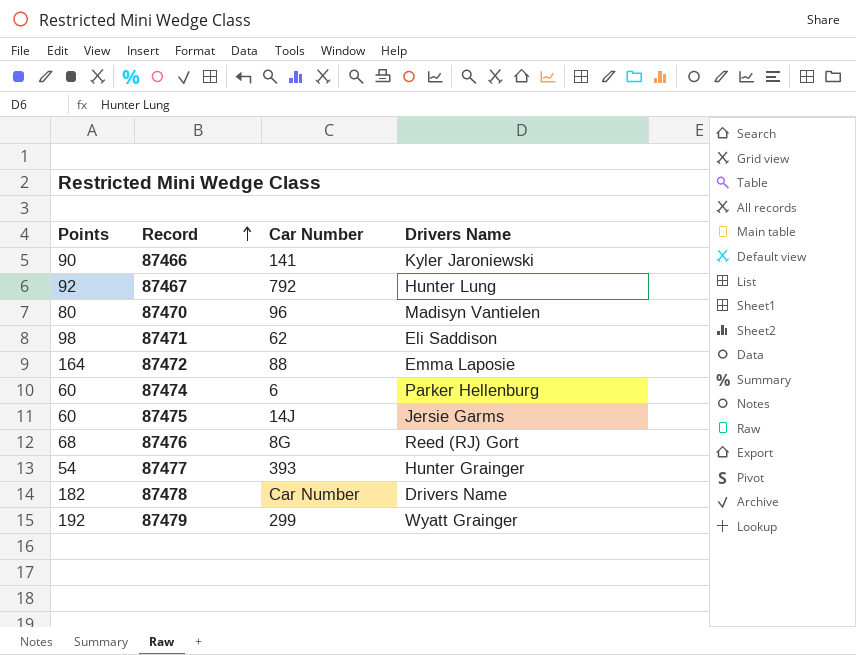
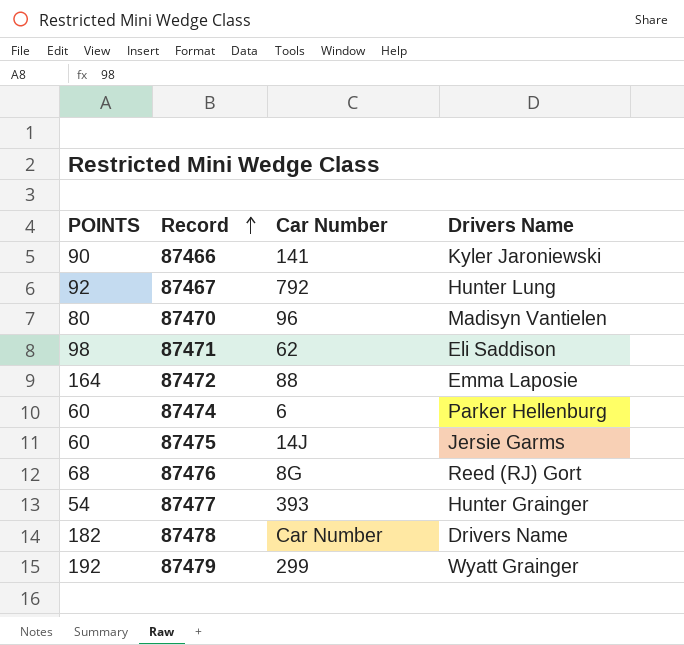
column name: Points -> POINTS

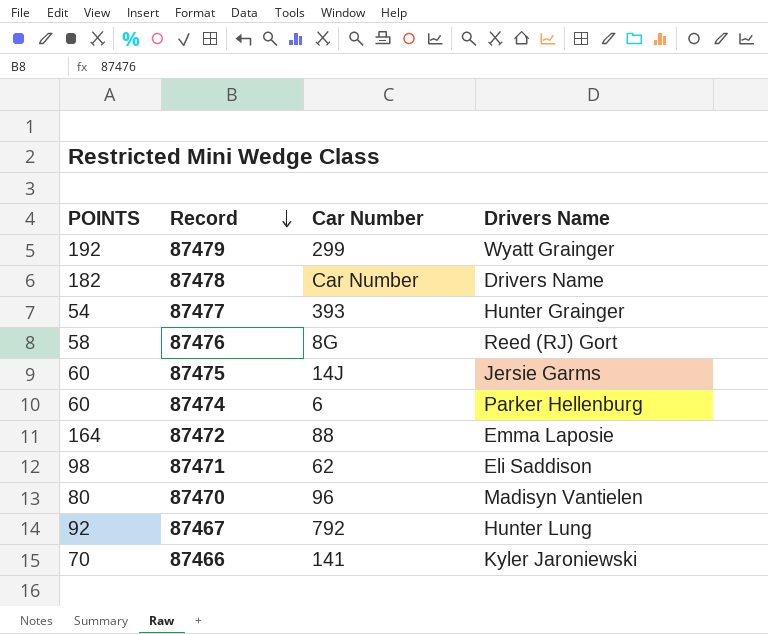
row order: Record ascending -> Record descending
87476 | POINTS: 68 -> 58
87466 | POINTS: 90 -> 70

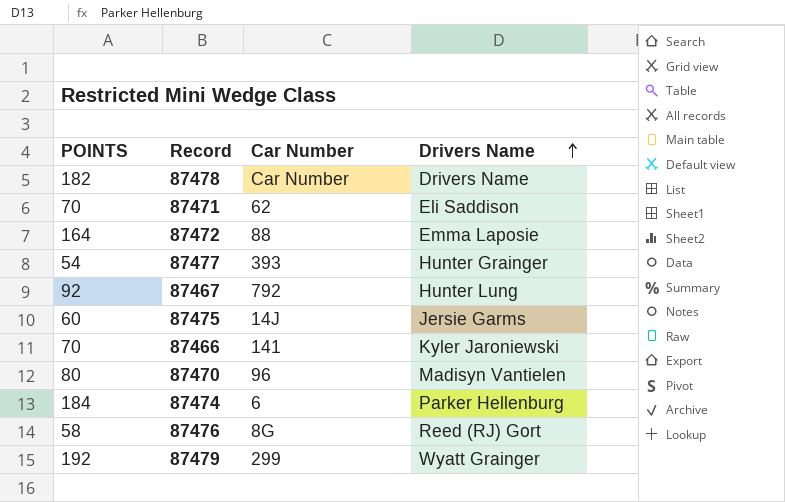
row order: Record descending -> Drivers Name ascending
87471 | POINTS: 98 -> 70
87474 | POINTS: 60 -> 184

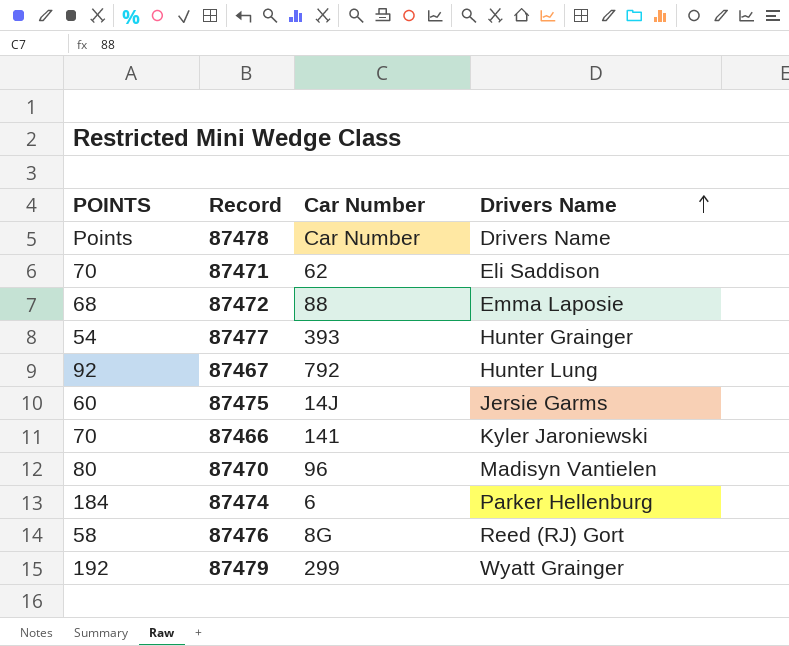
87478 | POINTS: 182 -> Points
87472 | POINTS: 164 -> 68

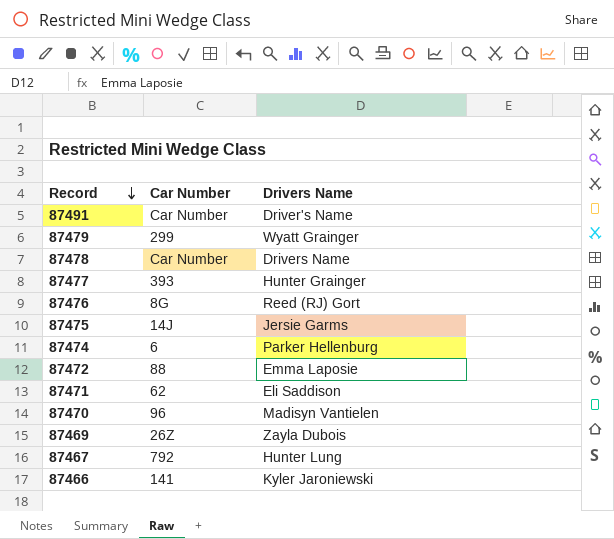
row order: Drivers Name ascending -> Record descending
column POINTS | position: 1 -> none
row 87491: none -> Car Number | Driver's Name
row 87469: none -> 26Z | Zayla Dubois

